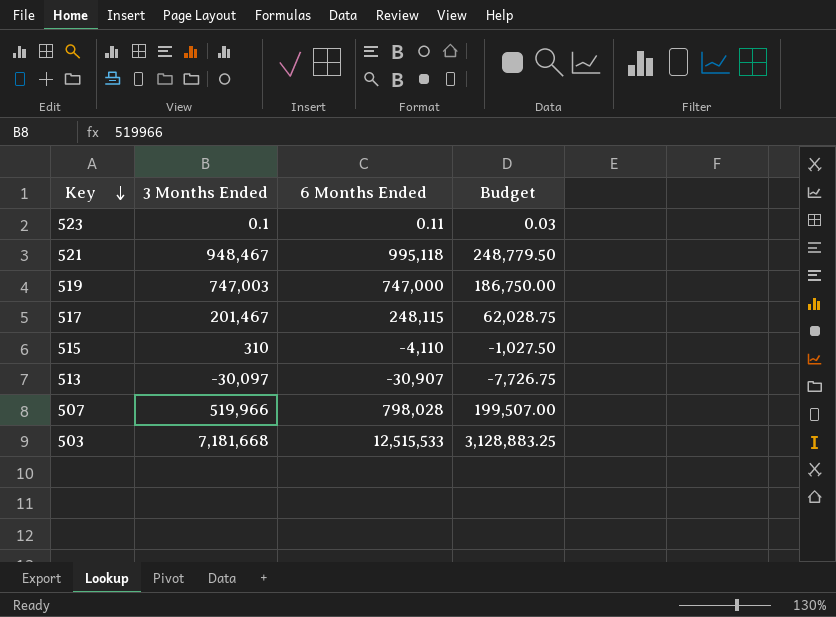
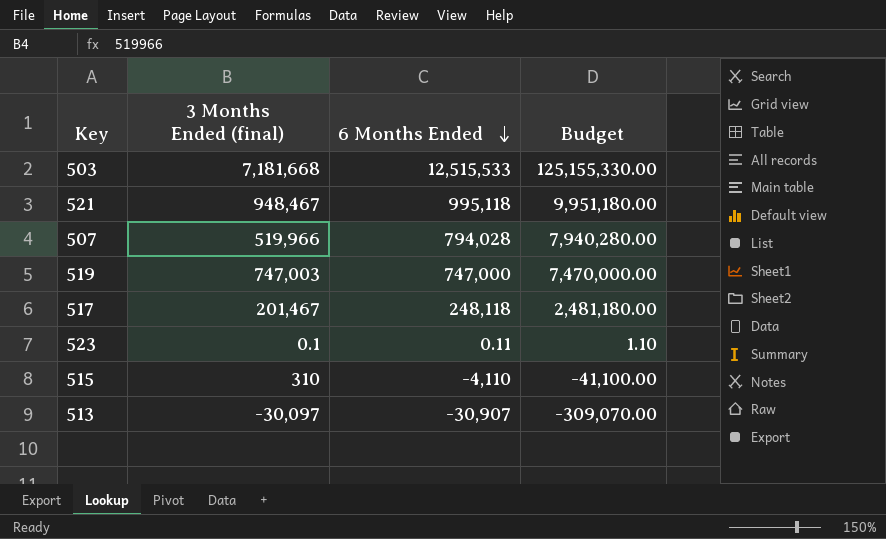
row order: Key descending -> 6 Months Ended descending
column name: 3 Months Ended -> 3 Months Ended (final)
column Budget | formula: [6 Months Ended] * 0.25 -> [6 Months Ended] * 10
507 | 6 Months Ended: 798,028 -> 794,028
517 | 6 Months Ended: 248,115 -> 248,118

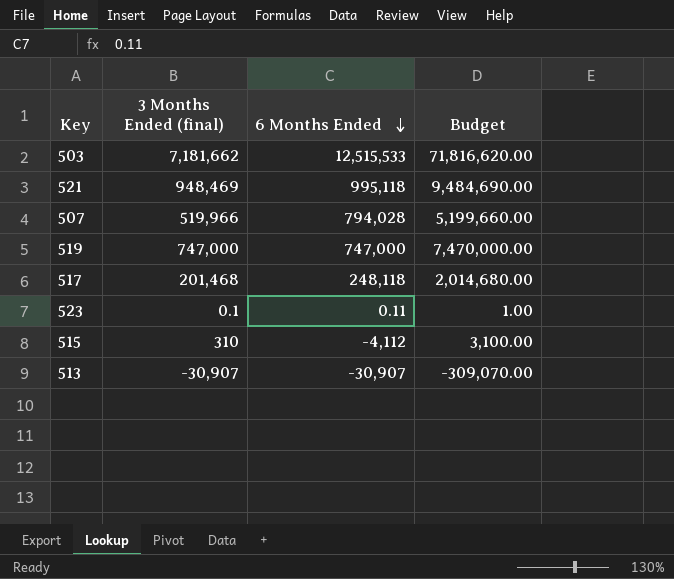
column Budget | formula: [6 Months Ended] * 10 -> [3 Months Ended (final)] * 10
503 | 3 Months Ended (final): 7,181,668 -> 7,181,662
521 | 3 Months Ended (final): 948,467 -> 948,469
519 | 3 Months Ended (final): 747,003 -> 747,000
517 | 3 Months Ended (final): 201,467 -> 201,468
515 | 6 Months Ended: -4,110 -> -4,112
513 | 3 Months Ended (final): -30,097 -> -30,907

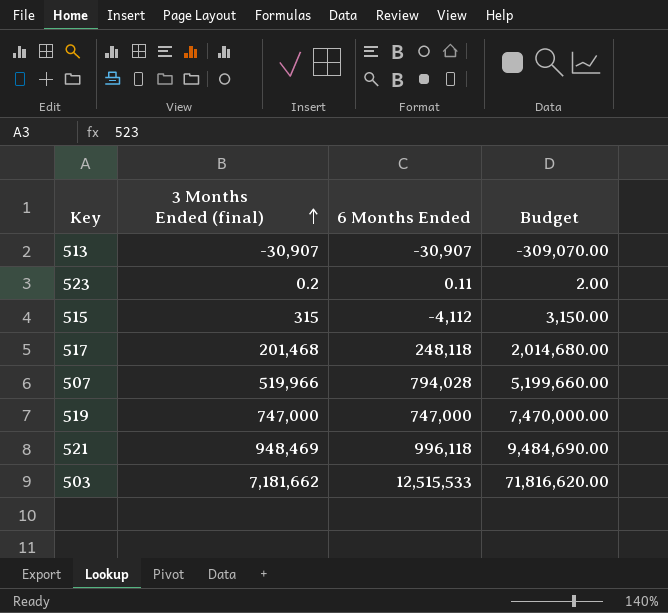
row order: 6 Months Ended descending -> 3 Months Ended (final) ascending
523 | 3 Months Ended (final): 0.1 -> 0.2
523 | Budget: 1.00 -> 2.00
515 | 3 Months Ended (final): 310 -> 315
515 | Budget: 3,100.00 -> 3,150.00
521 | 6 Months Ended: 995,118 -> 996,118

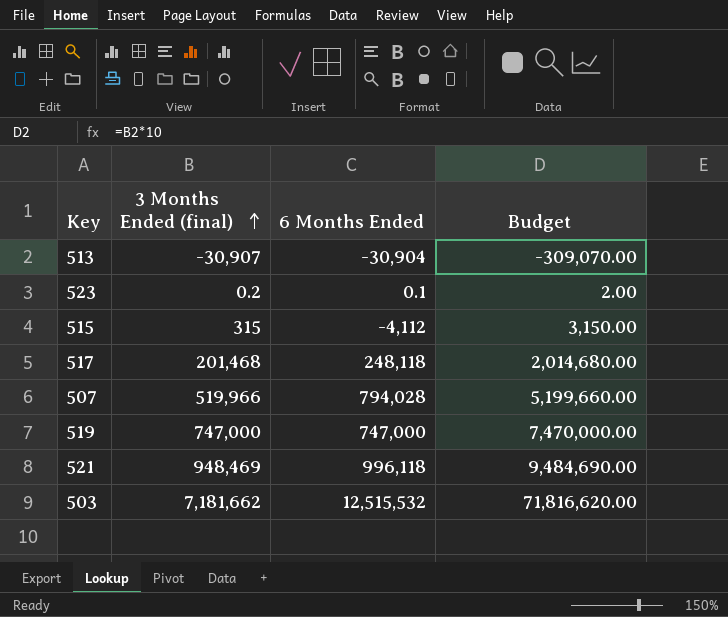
513 | 6 Months Ended: -30,907 -> -30,904
523 | 6 Months Ended: 0.11 -> 0.1
503 | 6 Months Ended: 12,515,533 -> 12,515,532

